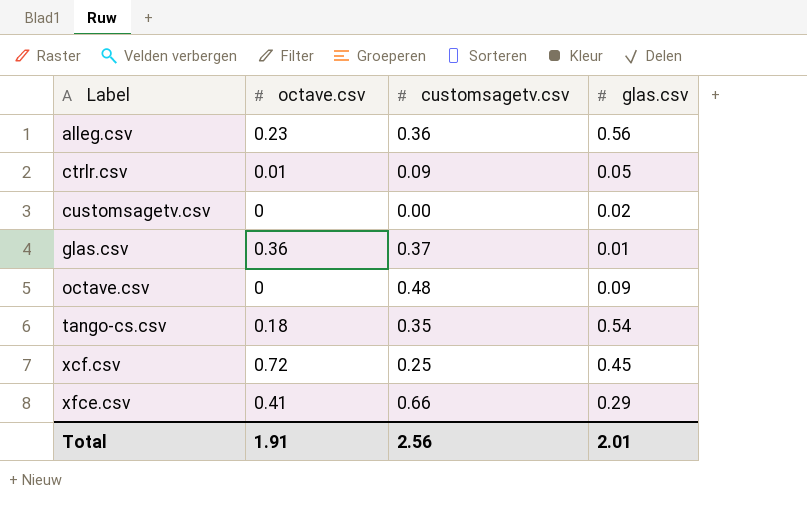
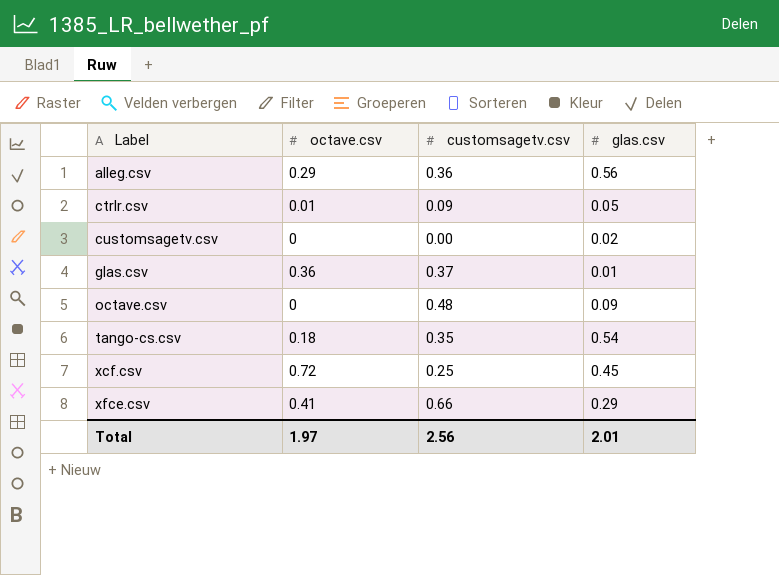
alleg.csv | octave.csv: 0.23 -> 0.29
Total | octave.csv: 1.91 -> 1.97

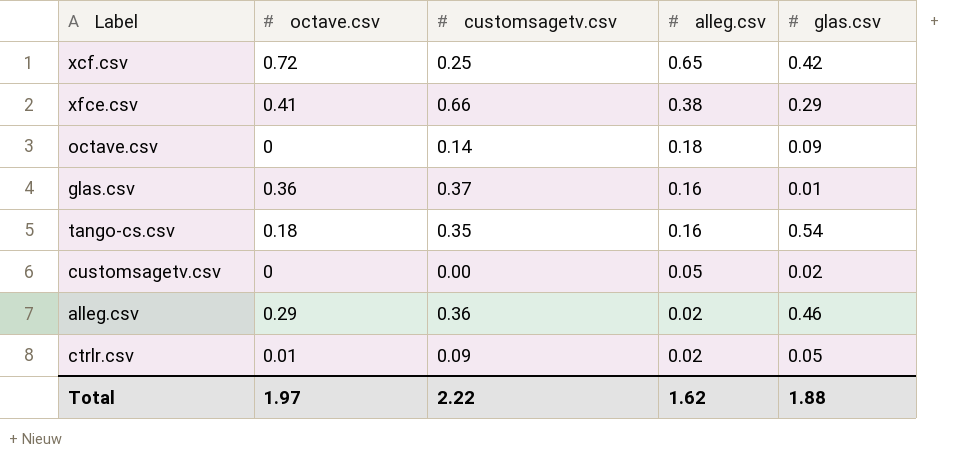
row order: Label ascending -> alleg.csv descending
column alleg.csv | position: none -> 4
xcf.csv | glas.csv: 0.45 -> 0.42
octave.csv | customsagetv.csv: 0.48 -> 0.14
alleg.csv | glas.csv: 0.56 -> 0.46
Total | customsagetv.csv: 2.56 -> 2.22
Total | glas.csv: 2.01 -> 1.88

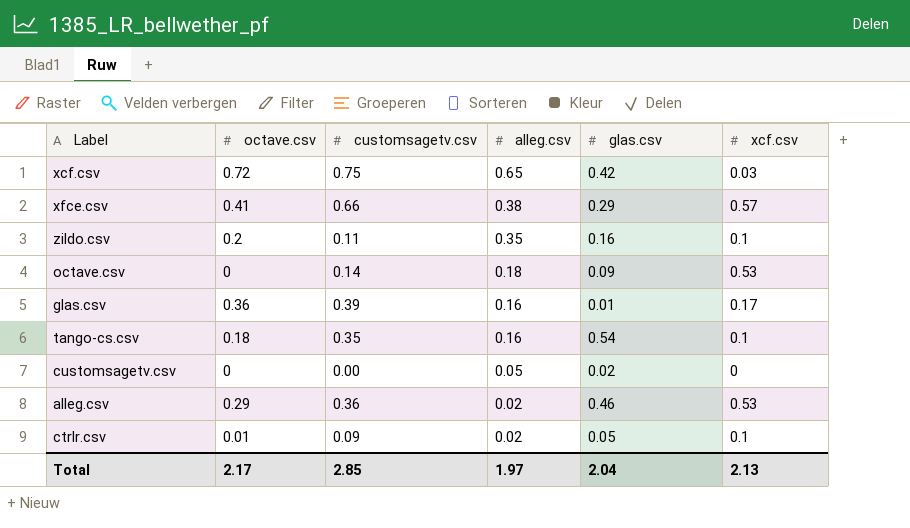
column xcf.csv | position: none -> 6
xcf.csv | customsagetv.csv: 0.25 -> 0.75
row zildo.csv: none -> 0.2 | 0.11 | 0.35 | 0.16 | 0.1
glas.csv | customsagetv.csv: 0.37 -> 0.39
Total | octave.csv: 1.97 -> 2.17
Total | customsagetv.csv: 2.22 -> 2.85
Total | alleg.csv: 1.62 -> 1.97
Total | glas.csv: 1.88 -> 2.04

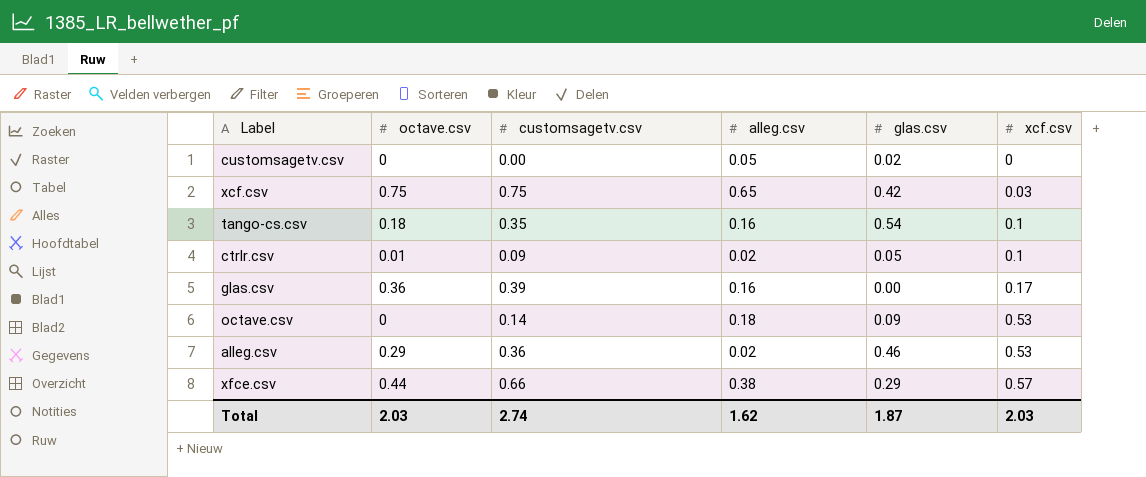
row order: alleg.csv descending -> xcf.csv ascending
row zildo.csv: 0.2 | 0.11 | 0.35 | 0.16 | 0.1 -> none
xcf.csv | octave.csv: 0.72 -> 0.75
glas.csv | glas.csv: 0.01 -> 0.00
xfce.csv | octave.csv: 0.41 -> 0.44
Total | octave.csv: 2.17 -> 2.03
Total | customsagetv.csv: 2.85 -> 2.74
Total | alleg.csv: 1.97 -> 1.62
Total | glas.csv: 2.04 -> 1.87
Total | xcf.csv: 2.13 -> 2.03

